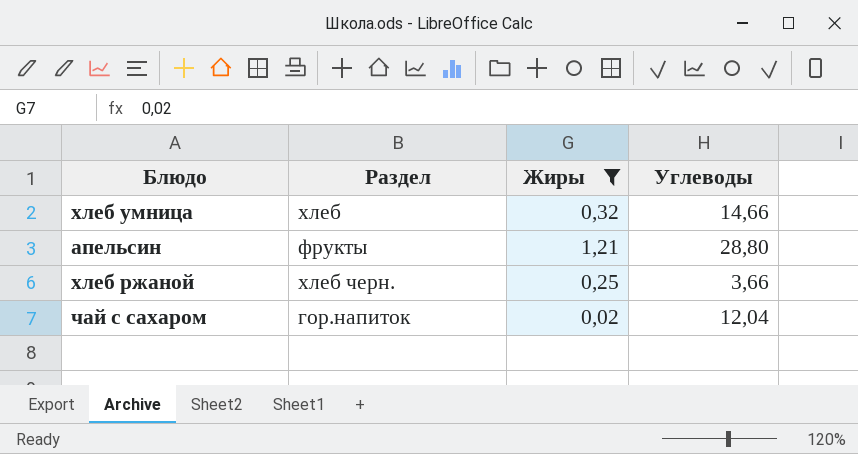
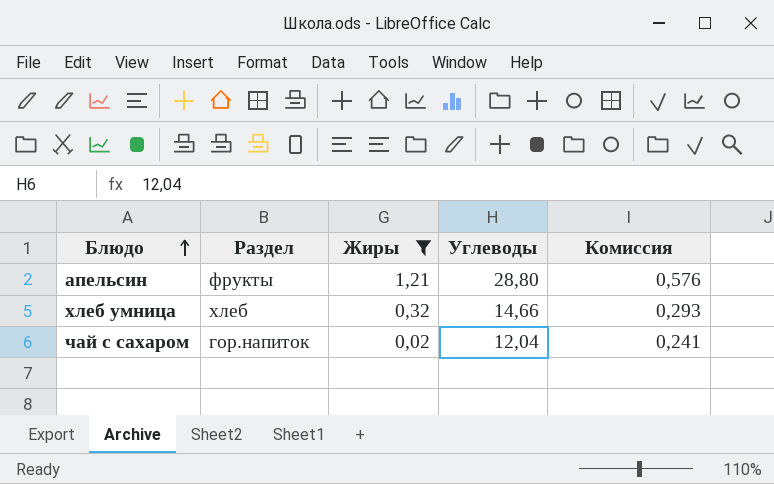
row order: none -> Блюдо ascending
column Комиссия | formula: none -> [Углеводы] * 0,02
row хлеб ржаной: хлеб черн. | 0,25 | 3,66 -> none

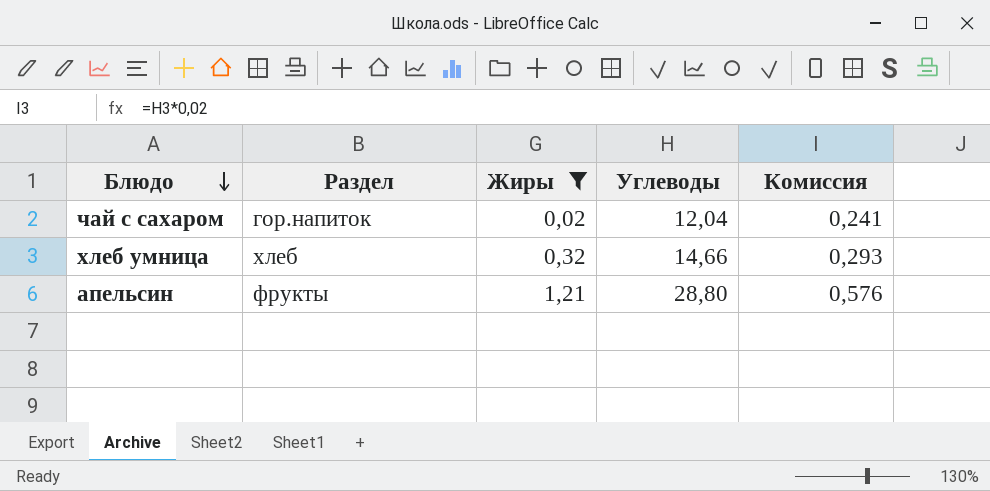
row order: Блюдо ascending -> Блюдо descending

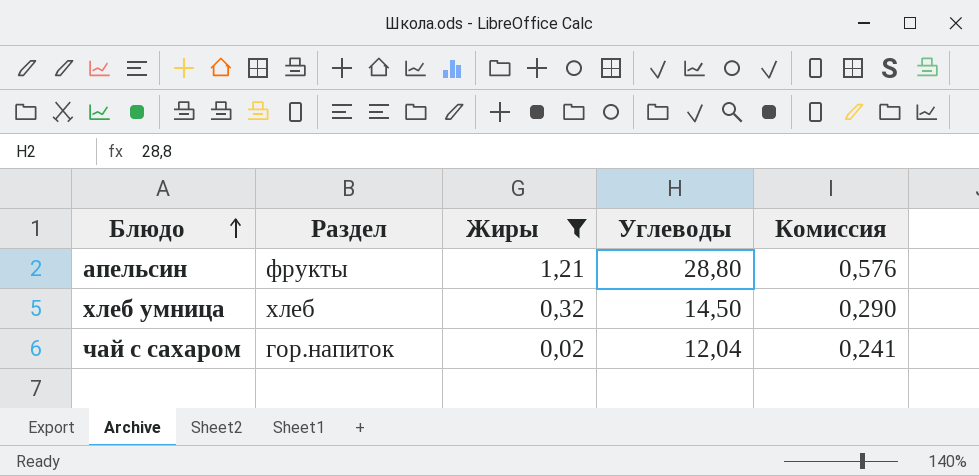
row order: Блюдо descending -> Блюдо ascending
хлеб умница | Углеводы: 14,66 -> 14,50
хлеб умница | Комиссия: 0,293 -> 0,290

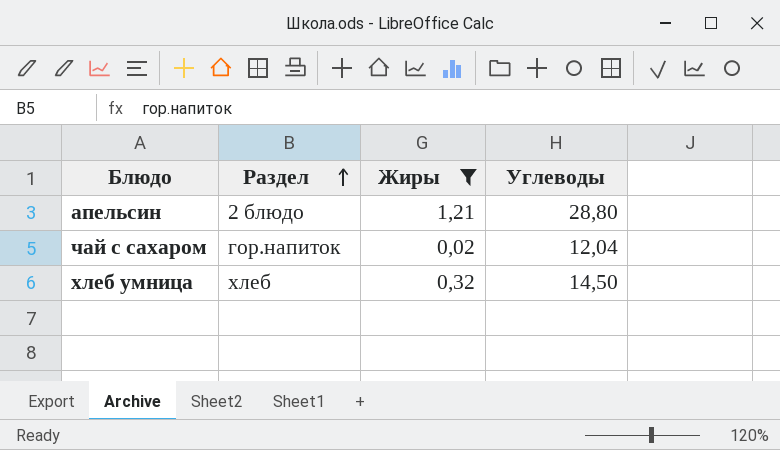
row order: Блюдо ascending -> Раздел ascending
column Комиссия | formula: [Углеводы] * 0,02 -> none
апельсин | Раздел: фрукты -> 2 блюдо

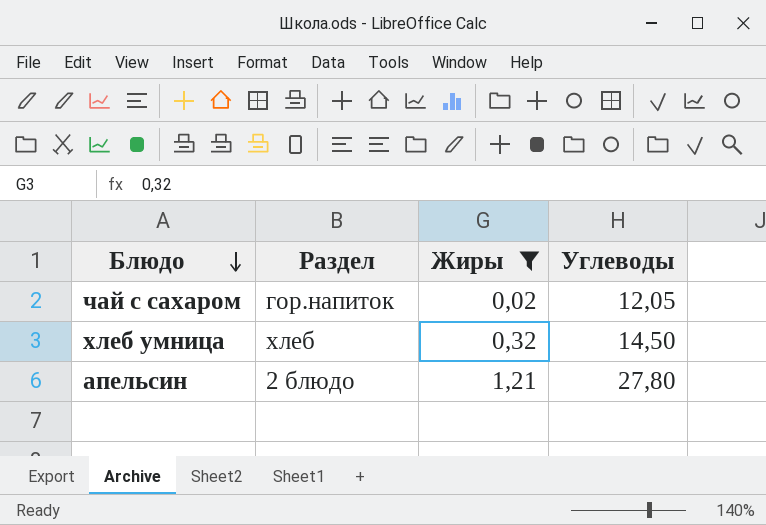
row order: Раздел ascending -> Блюдо descending
чай с сахаром | Углеводы: 12,04 -> 12,05
апельсин | Углеводы: 28,80 -> 27,80

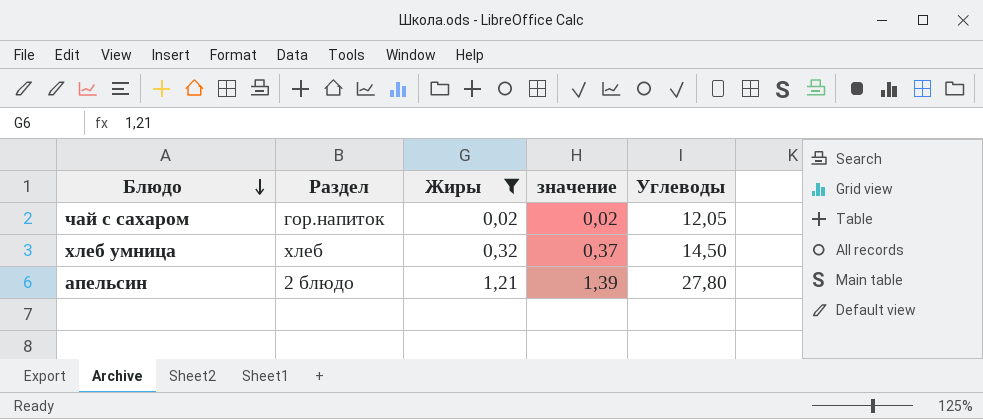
column значение | formula: none -> [Жиры] * 1,15

